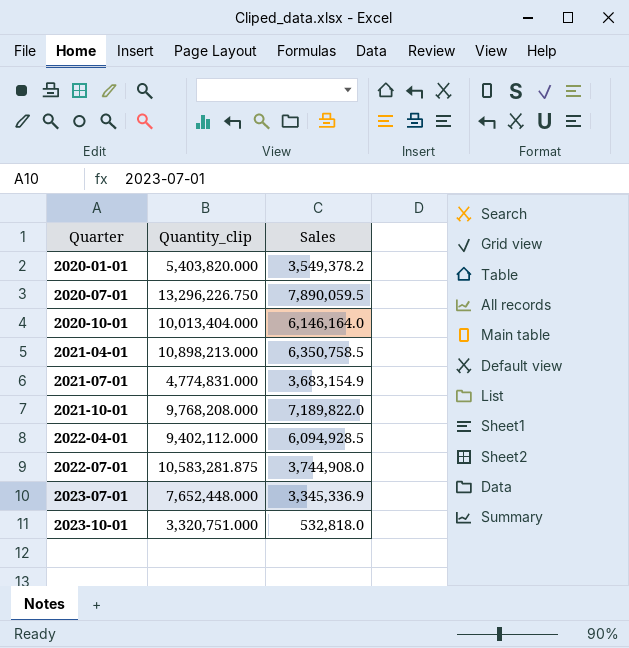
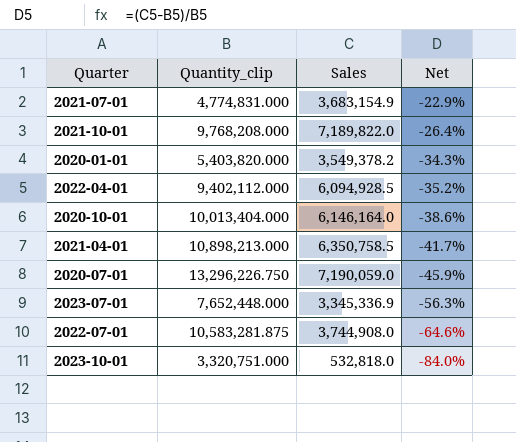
row order: Quarter ascending -> Net descending
column Net | formula: none -> ([Sales] - [Quantity_clip]) / [Quantity_clip]
2020-07-01 | Sales: 7,890,059.5 -> 7,190,059.0

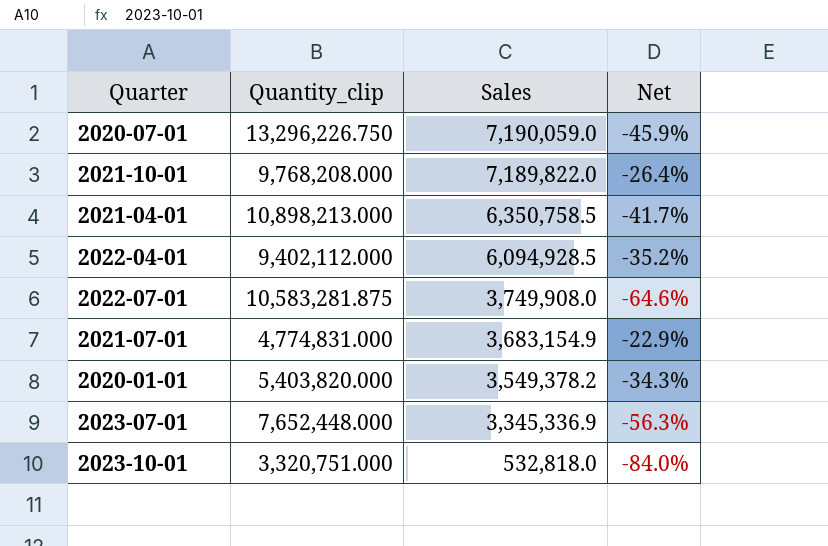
row order: Net descending -> Sales descending
row 2020-10-01: 10,013,404.000 | 6,146,164.0 | -38.6% -> none
2022-07-01 | Sales: 3,744,908.0 -> 3,749,908.0

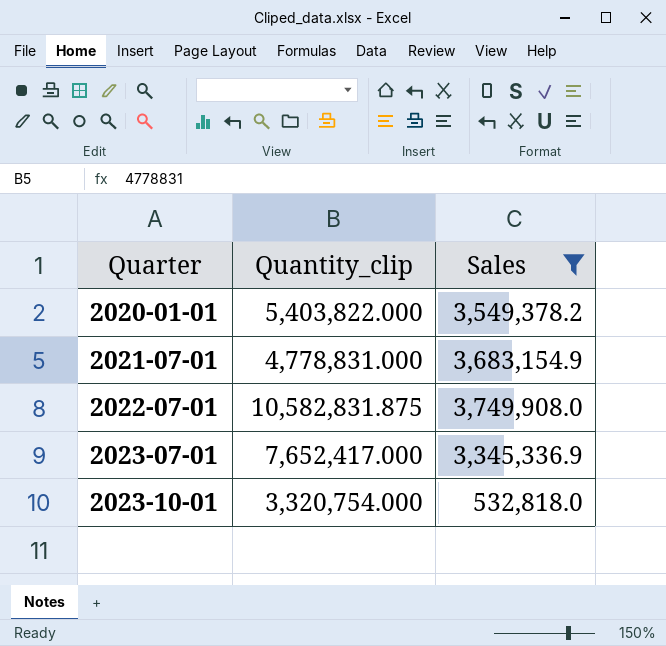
filter: none -> Sales <= 3,749,908.0
row order: Sales descending -> Quarter ascending
column Net | formula: ([Sales] - [Quantity_clip]) / [Quantity_clip] -> none
2020-01-01 | Quantity_clip: 5,403,820.000 -> 5,403,822.000
2021-07-01 | Quantity_clip: 4,774,831.000 -> 4,778,831.000
2022-07-01 | Quantity_clip: 10,583,281.875 -> 10,582,831.875
2023-07-01 | Quantity_clip: 7,652,448.000 -> 7,652,417.000
2023-10-01 | Quantity_clip: 3,320,751.000 -> 3,320,754.000

